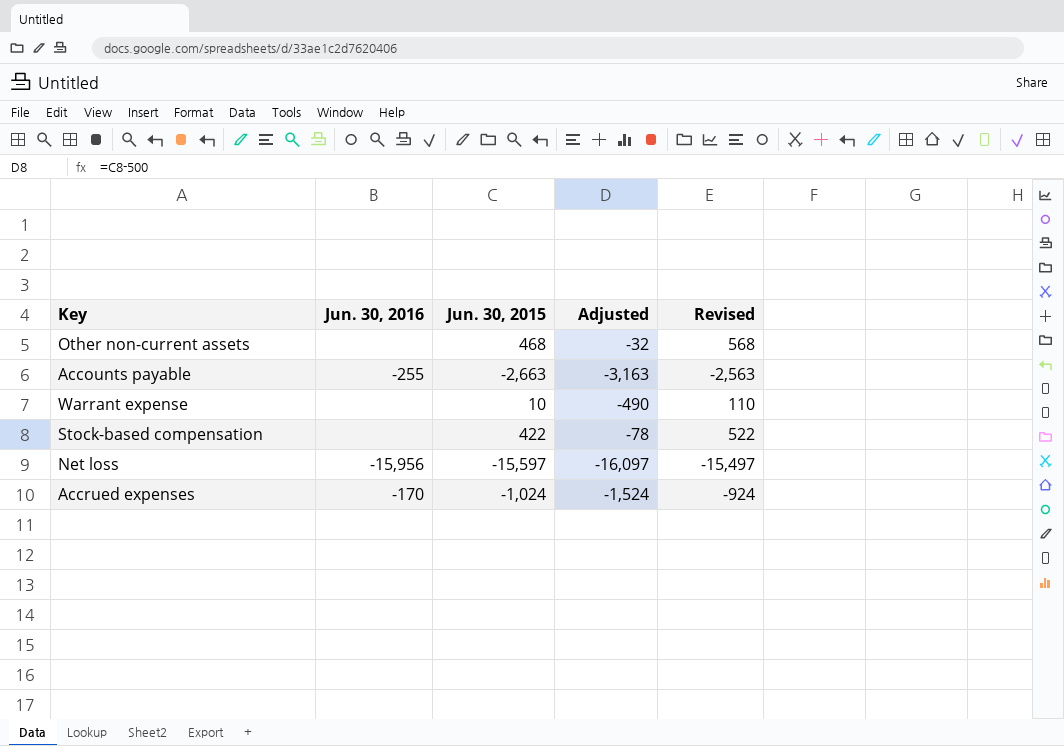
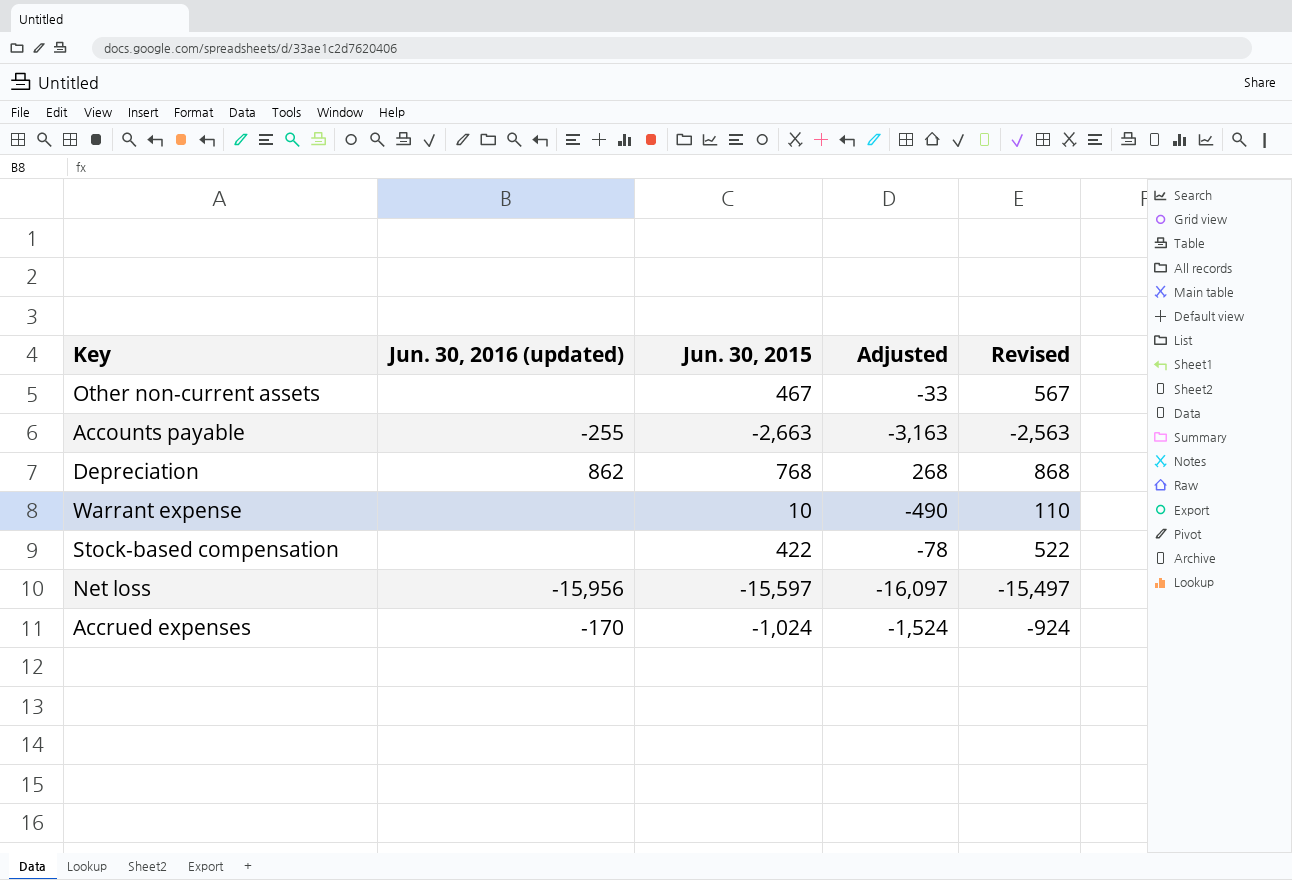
column name: Jun. 30, 2016 -> Jun. 30, 2016 (updated)
Other non-current assets | Jun. 30, 2015: 468 -> 467
Other non-current assets | Adjusted: -32 -> -33
Other non-current assets | Revised: 568 -> 567
row Depreciation: none -> 862 | 768 | 268 | 868

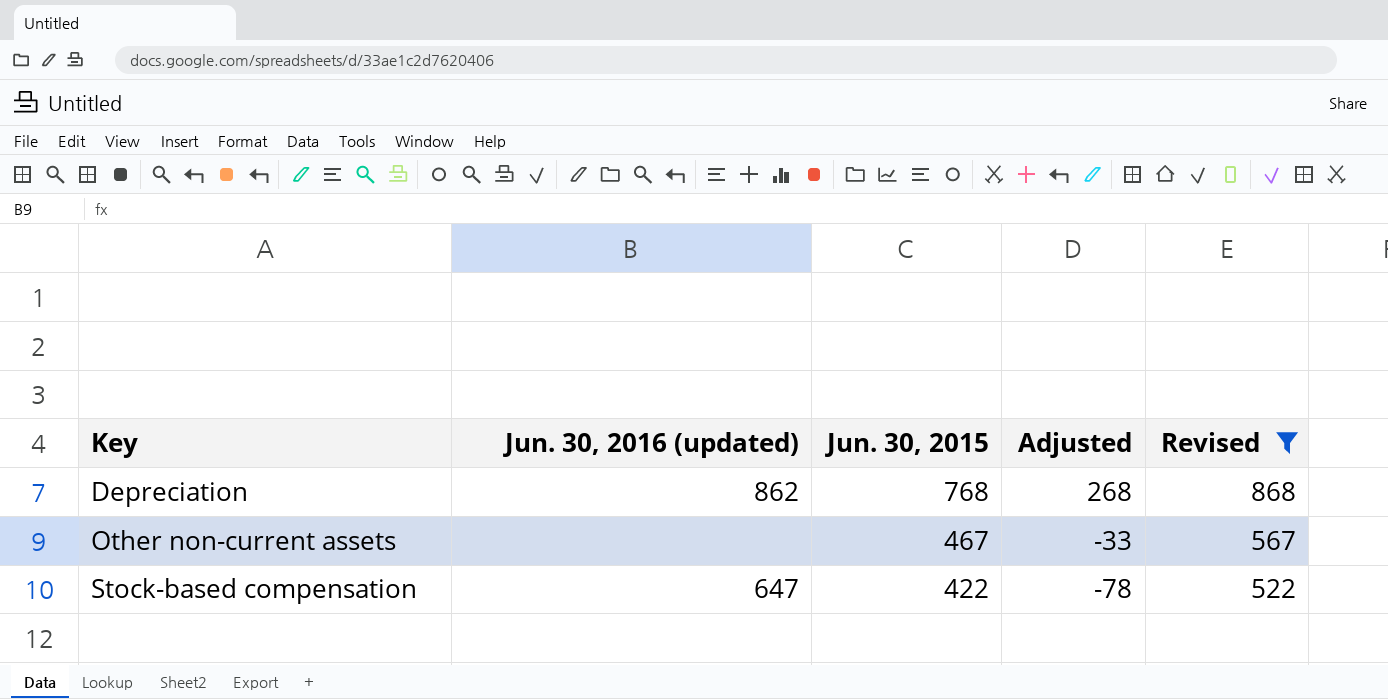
filter: none -> Revised >= 522
row order: none -> Key ascending
Stock-based compensation | Jun. 30, 2016 (updated): none -> 647

